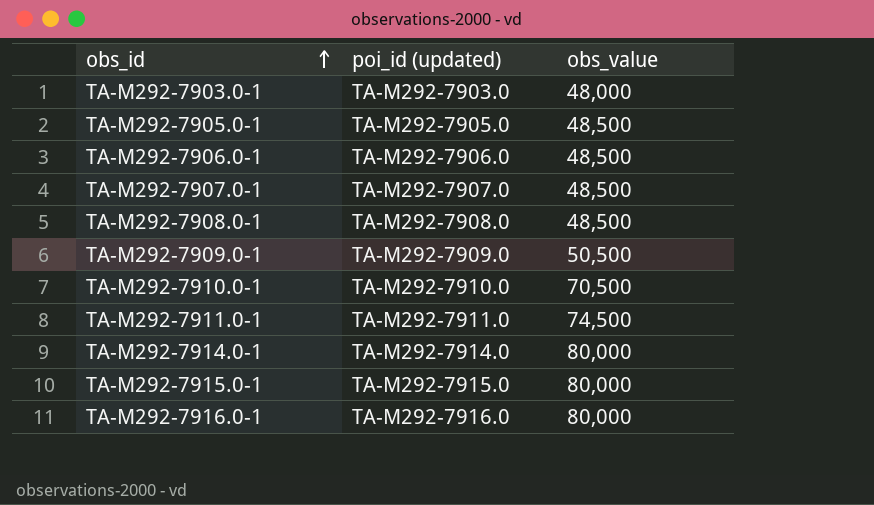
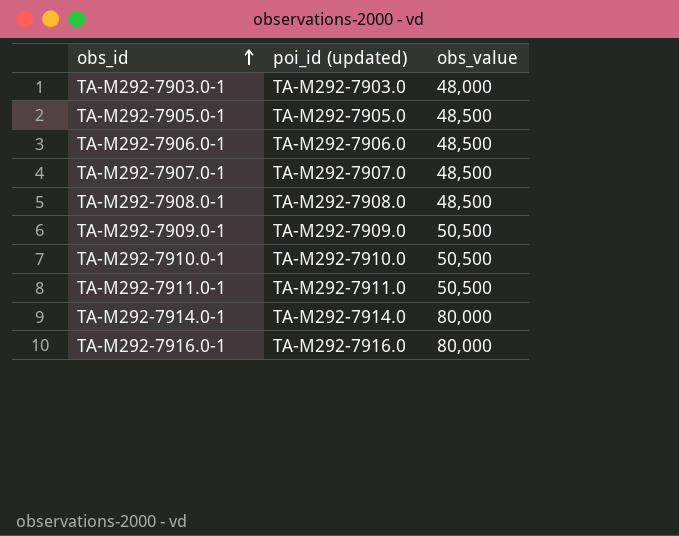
row TA-M292-7915.0-1: TA-M292-7915.0 | 80,000 -> none
TA-M292-7910.0-1 | obs_value: 70,500 -> 50,500
TA-M292-7911.0-1 | obs_value: 74,500 -> 50,500

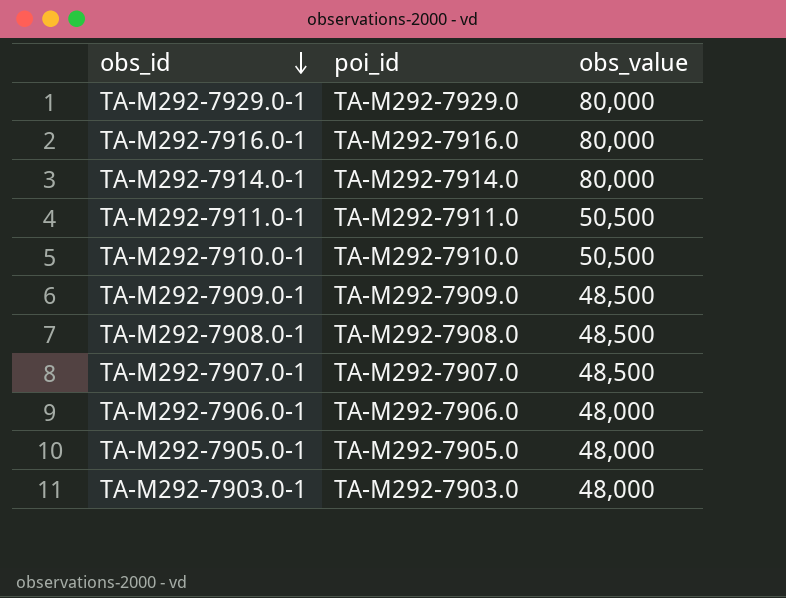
row order: obs_id ascending -> obs_id descending
column name: poi_id (updated) -> poi_id
row TA-M292-7929.0-1: none -> TA-M292-7929.0 | 80,000
TA-M292-7909.0-1 | obs_value: 50,500 -> 48,500
TA-M292-7906.0-1 | obs_value: 48,500 -> 48,000
TA-M292-7905.0-1 | obs_value: 48,500 -> 48,000

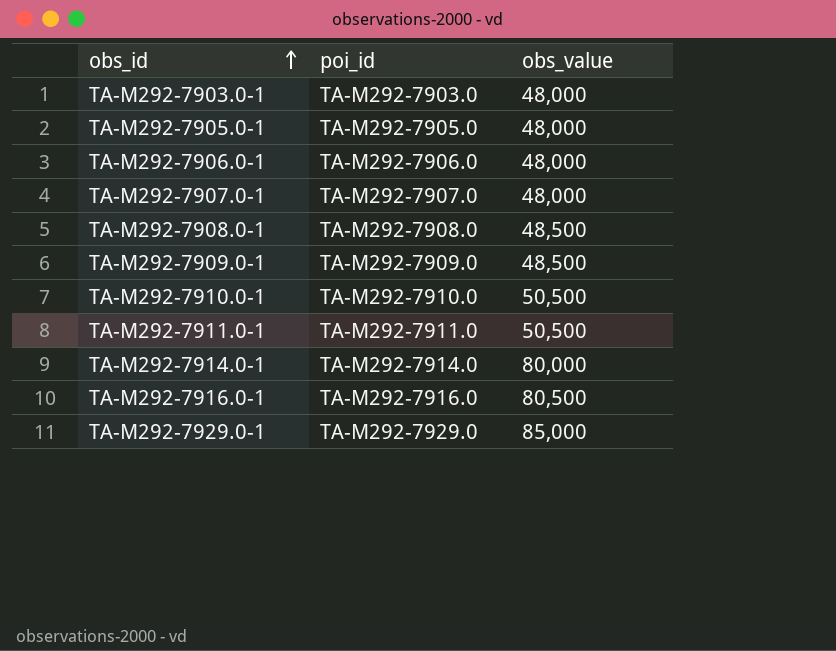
row order: obs_id descending -> obs_id ascending
TA-M292-7907.0-1 | obs_value: 48,500 -> 48,000
TA-M292-7916.0-1 | obs_value: 80,000 -> 80,500
TA-M292-7929.0-1 | obs_value: 80,000 -> 85,000

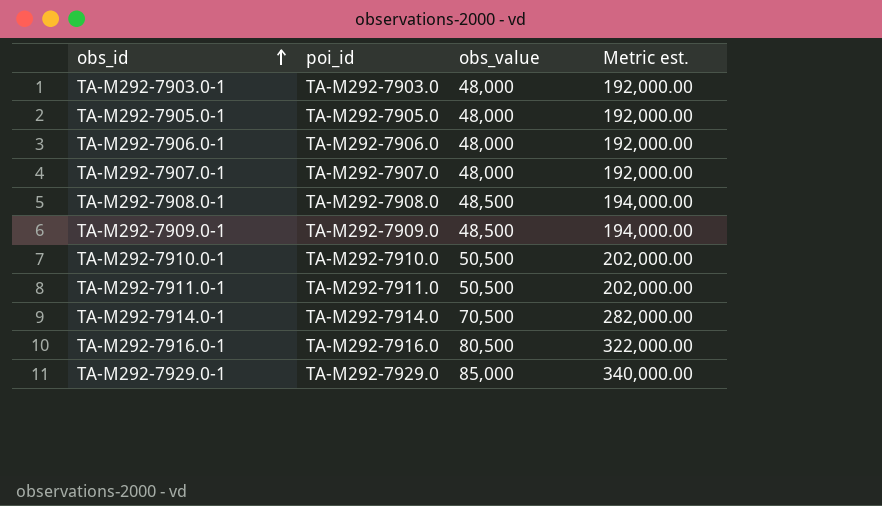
column Metric est. | formula: none -> [obs_value] * 4
TA-M292-7914.0-1 | obs_value: 80,000 -> 70,500

